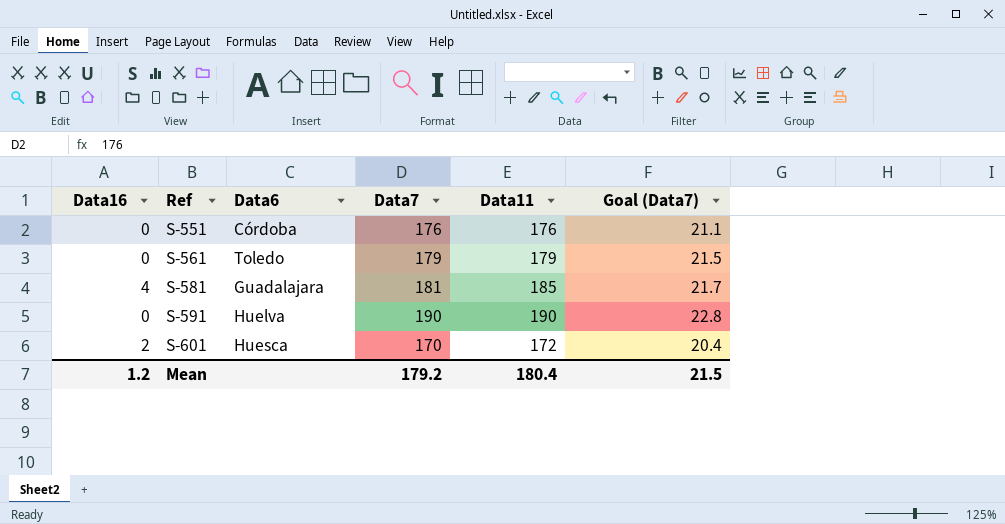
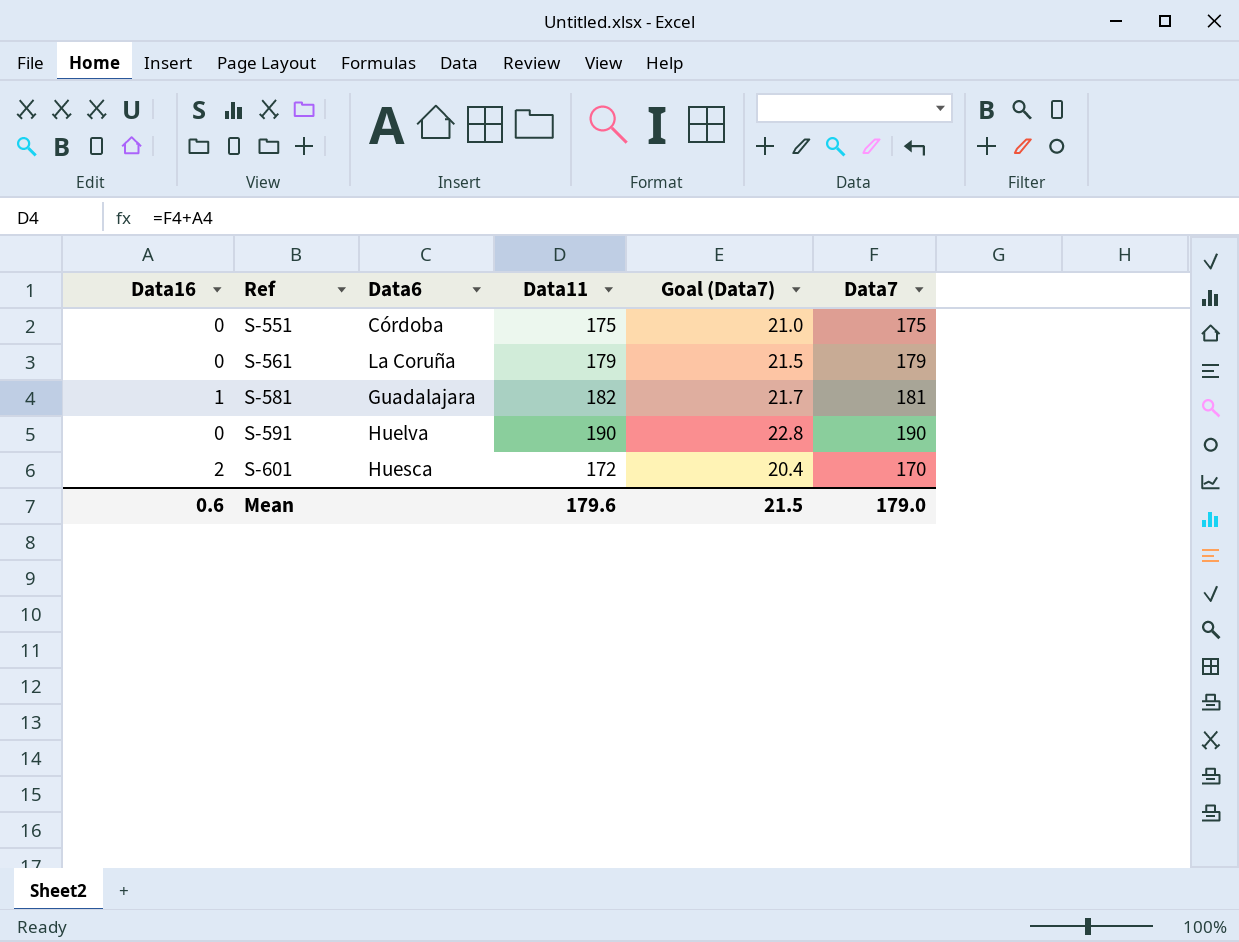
column Data7 | position: 4 -> 6
S-551 | Data11: 176 -> 175
S-551 | Goal (Data7): 21.1 -> 21.0
S-551 | Data7: 176 -> 175
S-561 | Data6: Toledo -> La Coruña
S-581 | Data16: 4 -> 1
S-581 | Data11: 185 -> 182
Mean | Data16: 1.2 -> 0.6
Mean | Data11: 180.4 -> 179.6
Mean | Data7: 179.2 -> 179.0

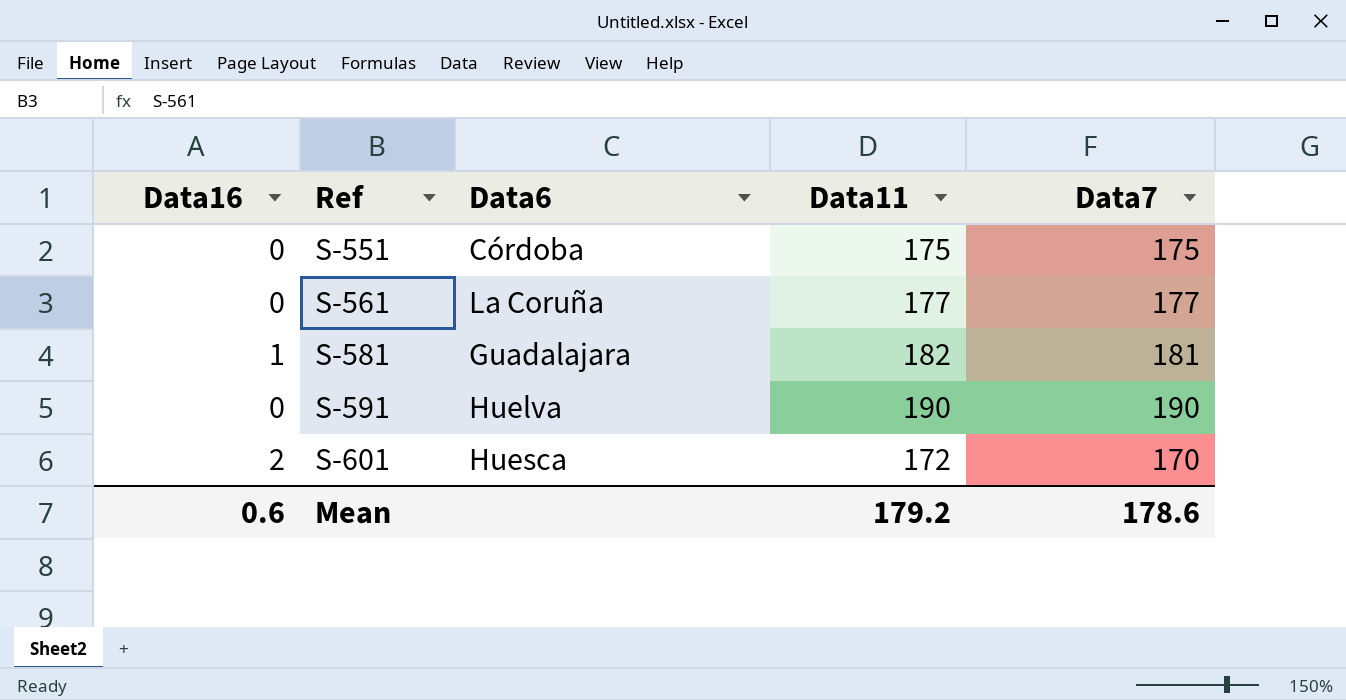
column Goal (Data7) | formula: [Data7] * 0.12 -> none
S-561 | Data11: 179 -> 177
S-561 | Data7: 179 -> 177
Mean | Data11: 179.6 -> 179.2
Mean | Data7: 179.0 -> 178.6

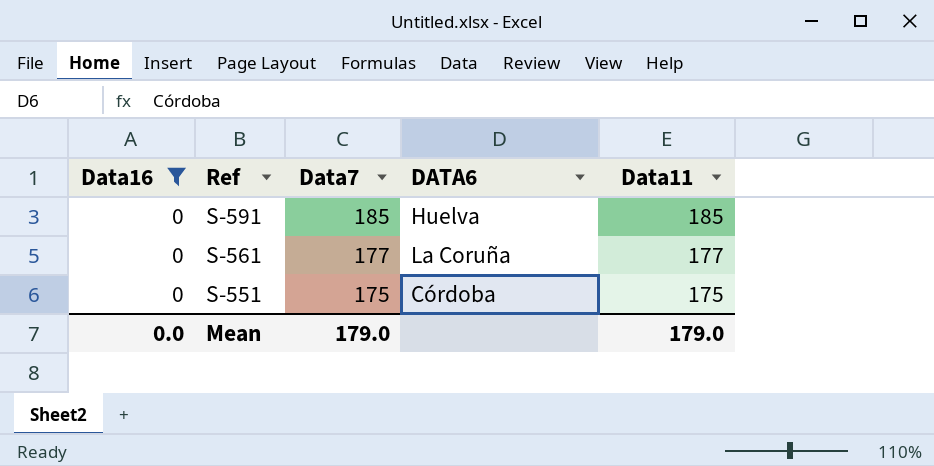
filter: none -> Data16 = 0
row order: Ref ascending -> Ref descending
column Data7 | position: 5 -> 3
column name: Data6 -> DATA6
S-591 | Data7: 190 -> 185
S-591 | Data11: 190 -> 185
Mean | Data16: 0.6 -> 0.0
Mean | Data7: 178.6 -> 179.0
Mean | Data11: 179.2 -> 179.0

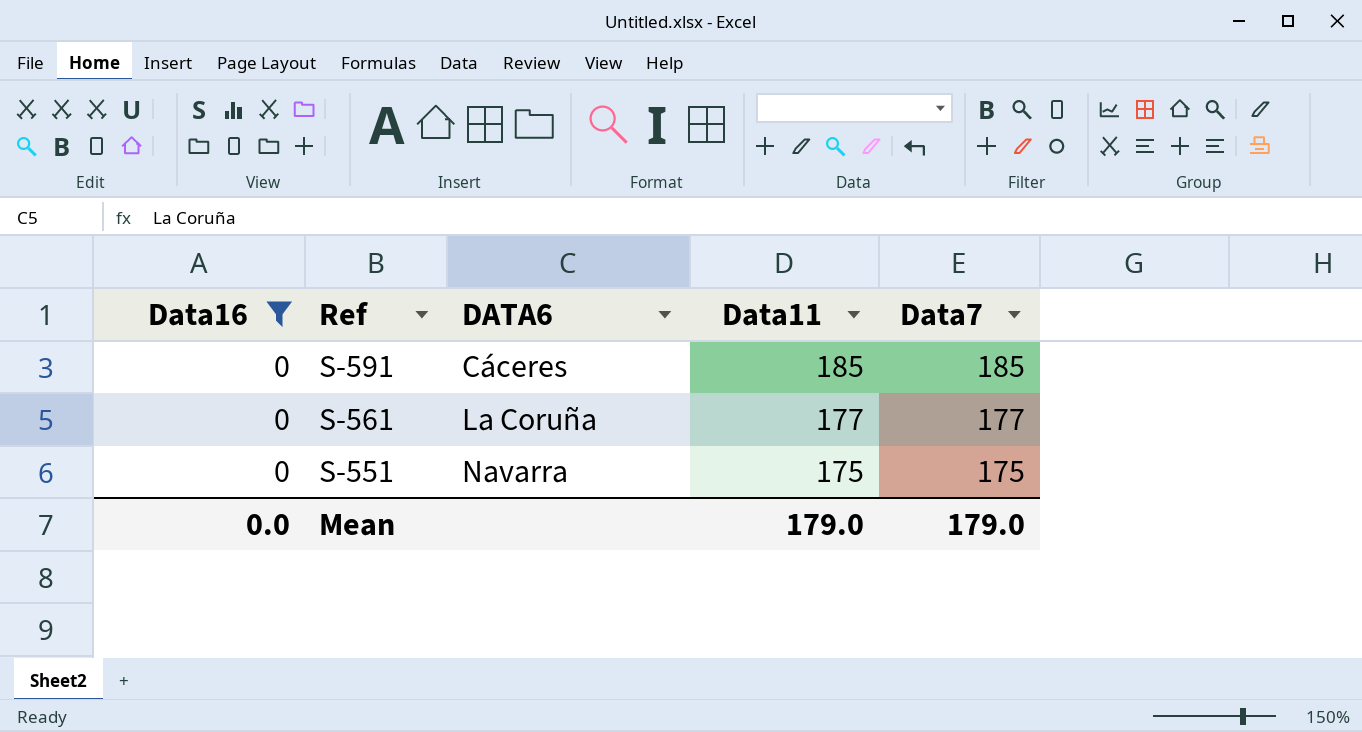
column Data7 | position: 3 -> 5
S-591 | DATA6: Huelva -> Cáceres
S-551 | DATA6: Córdoba -> Navarra

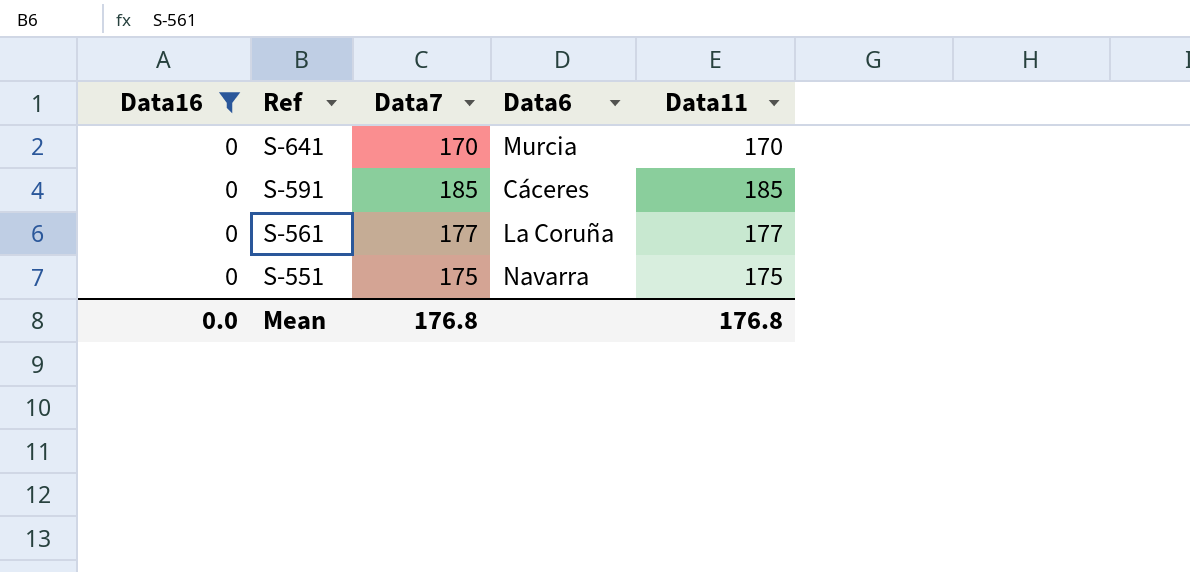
column Data7 | position: 5 -> 3
column name: DATA6 -> Data6
row S-641: none -> 0 | 170 | Murcia | 170
Mean | Data7: 179.0 -> 176.8
Mean | Data11: 179.0 -> 176.8

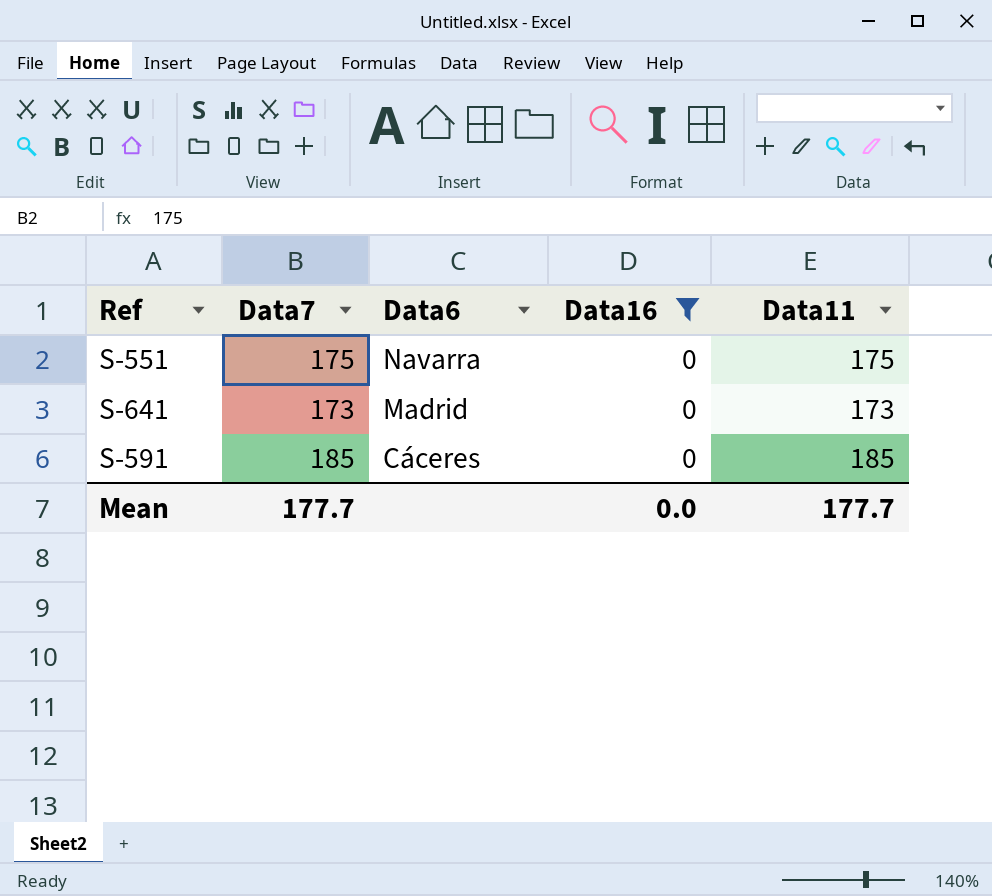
row order: Ref descending -> Data6 descending
column Data16 | position: 1 -> 4
row S-561: 0 | 177 | La Coruña | 177 -> none
S-641 | Data7: 170 -> 173
S-641 | Data6: Murcia -> Madrid
S-641 | Data11: 170 -> 173
Mean | Data7: 176.8 -> 177.7
Mean | Data11: 176.8 -> 177.7

